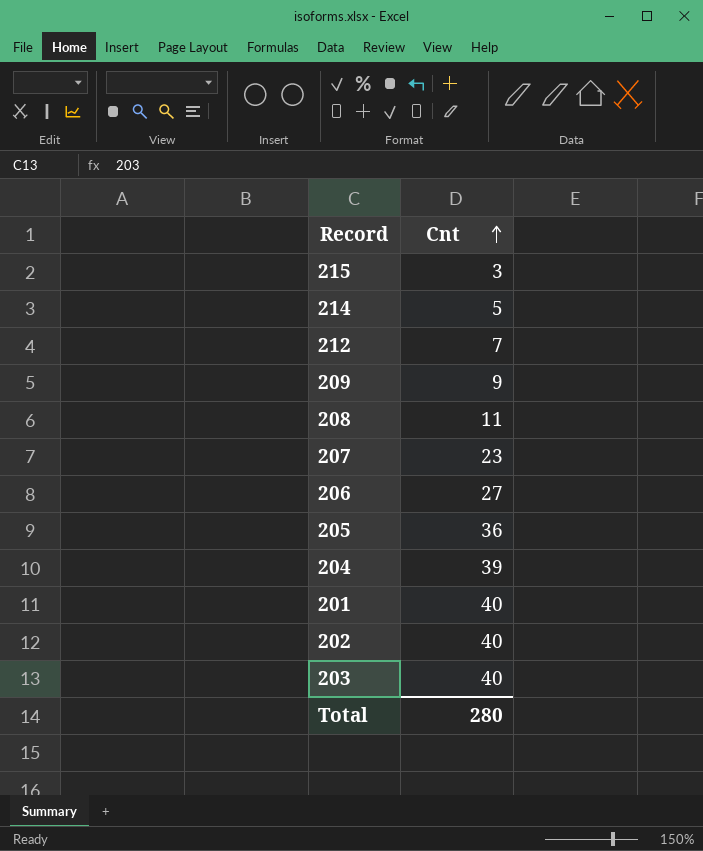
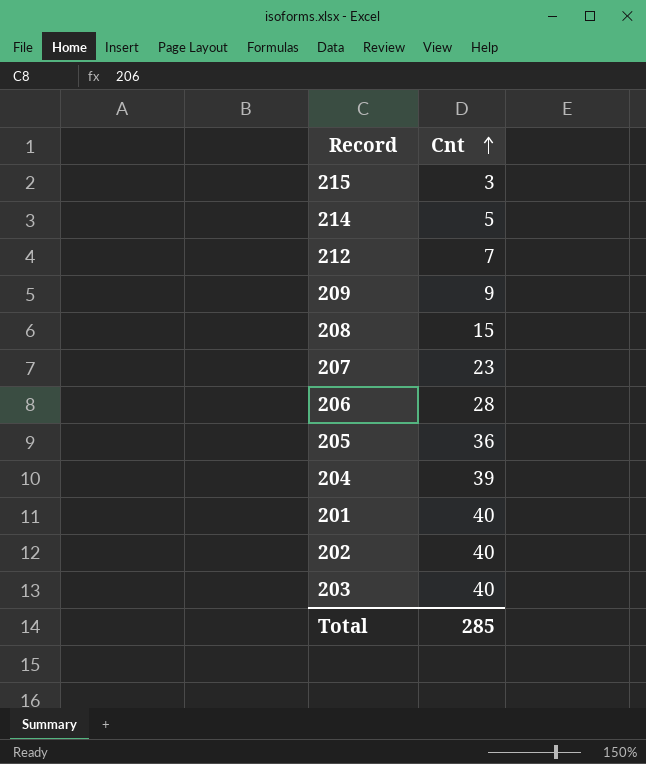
208 | Cnt: 11 -> 15
206 | Cnt: 27 -> 28
Total | Cnt: 280 -> 285

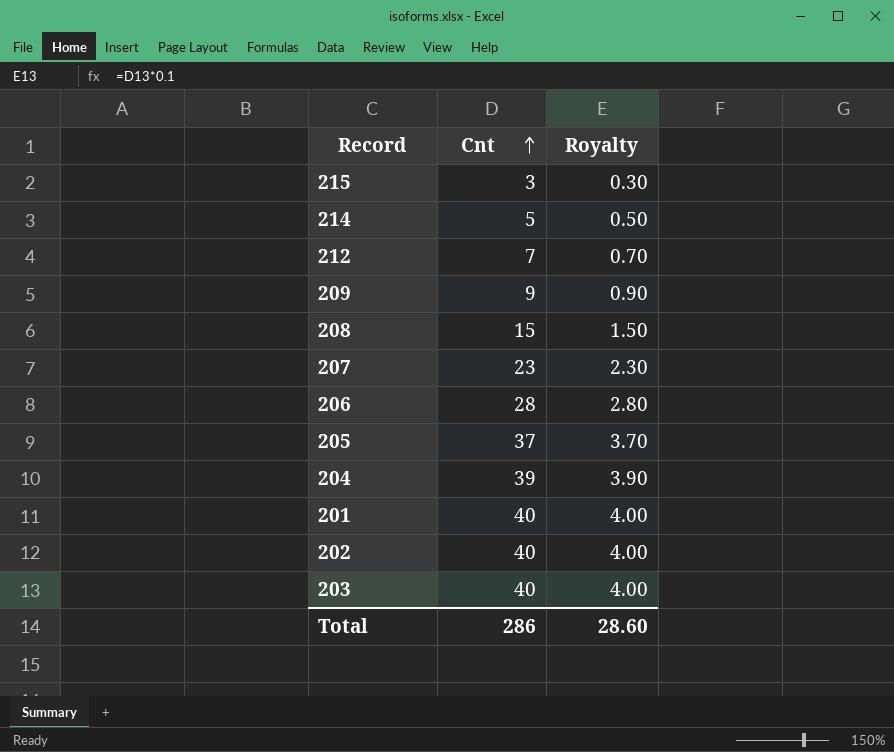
column Royalty | formula: none -> [Cnt] * 0.1
205 | Cnt: 36 -> 37
Total | Cnt: 285 -> 286

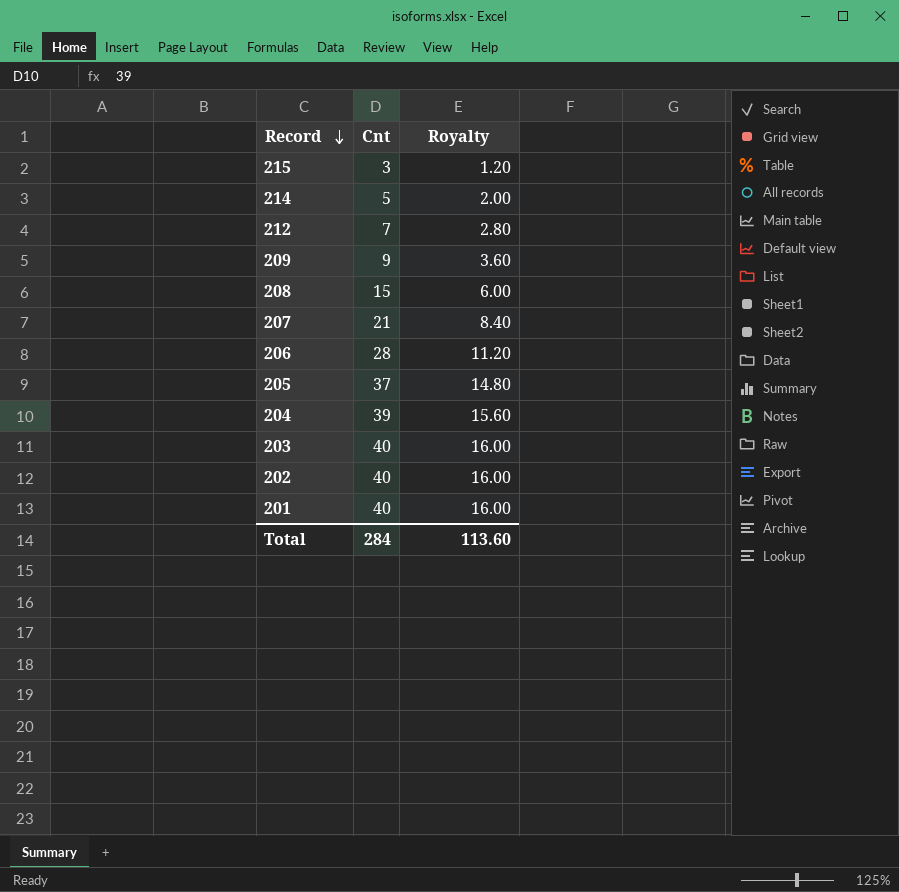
row order: Cnt ascending -> Record descending
column Royalty | formula: [Cnt] * 0.1 -> [Cnt] * 0.4
207 | Cnt: 23 -> 21
Total | Cnt: 286 -> 284
Total | Royalty: 28.60 -> 113.60

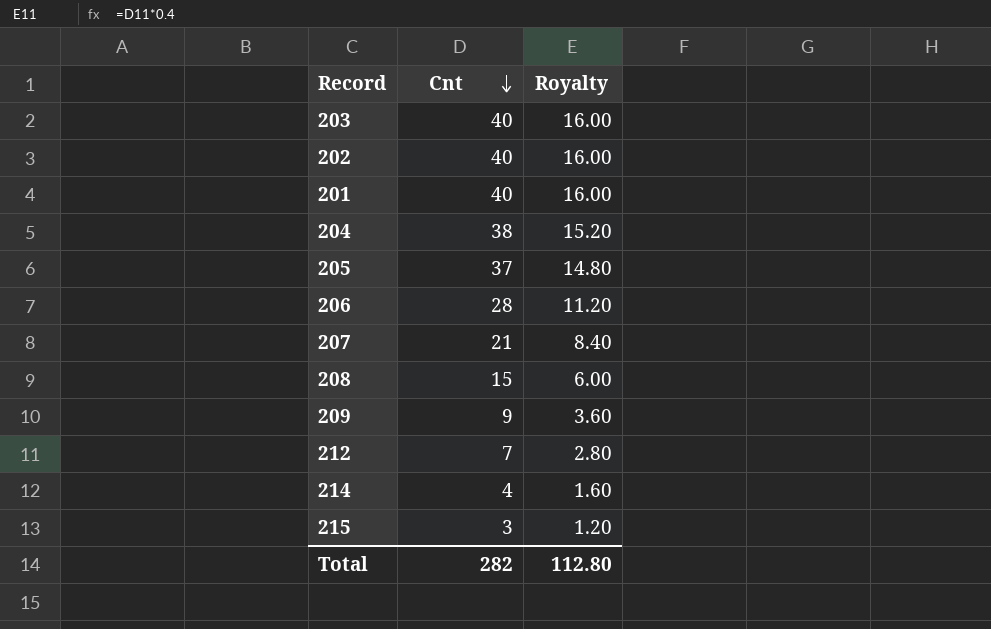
row order: Record descending -> Cnt descending
204 | Cnt: 39 -> 38
204 | Royalty: 15.60 -> 15.20
214 | Cnt: 5 -> 4
214 | Royalty: 2.00 -> 1.60
Total | Cnt: 284 -> 282
Total | Royalty: 113.60 -> 112.80

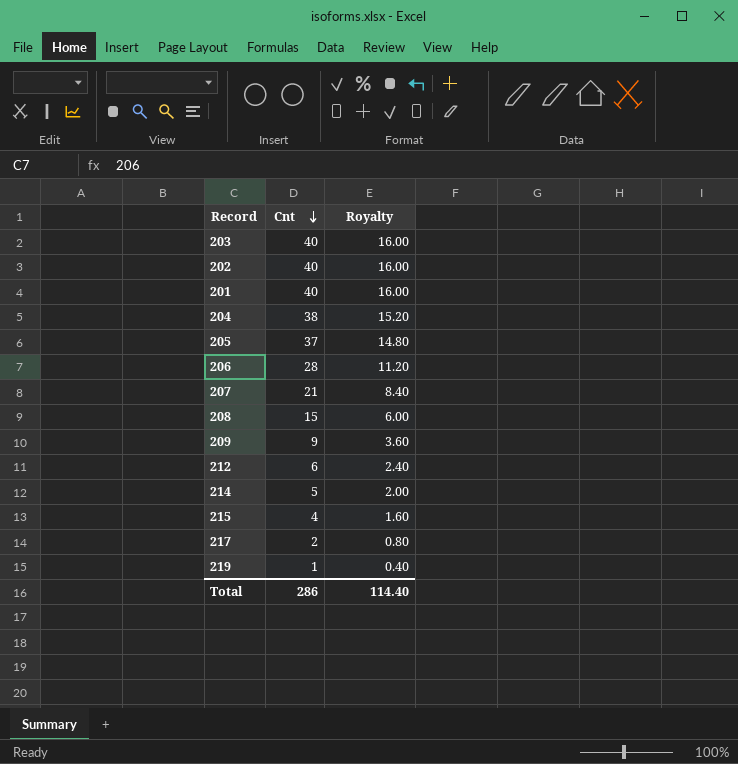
212 | Cnt: 7 -> 6
212 | Royalty: 2.80 -> 2.40
214 | Cnt: 4 -> 5
214 | Royalty: 1.60 -> 2.00
215 | Cnt: 3 -> 4
215 | Royalty: 1.20 -> 1.60
row 217: none -> 2 | 0.80
row 219: none -> 1 | 0.40
Total | Cnt: 282 -> 286
Total | Royalty: 112.80 -> 114.40

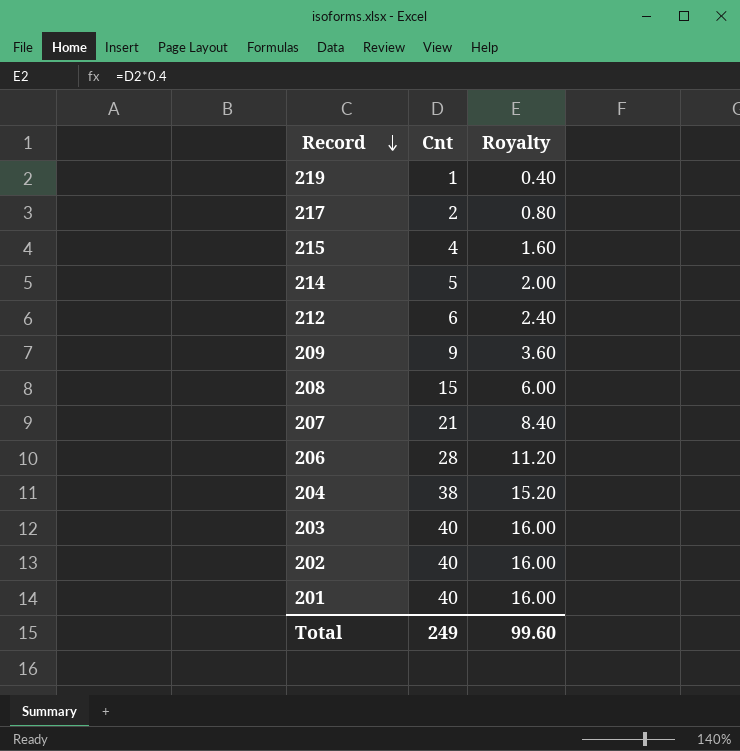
row order: Cnt descending -> Record descending
row 205: 37 | 14.80 -> none
Total | Cnt: 286 -> 249
Total | Royalty: 114.40 -> 99.60

